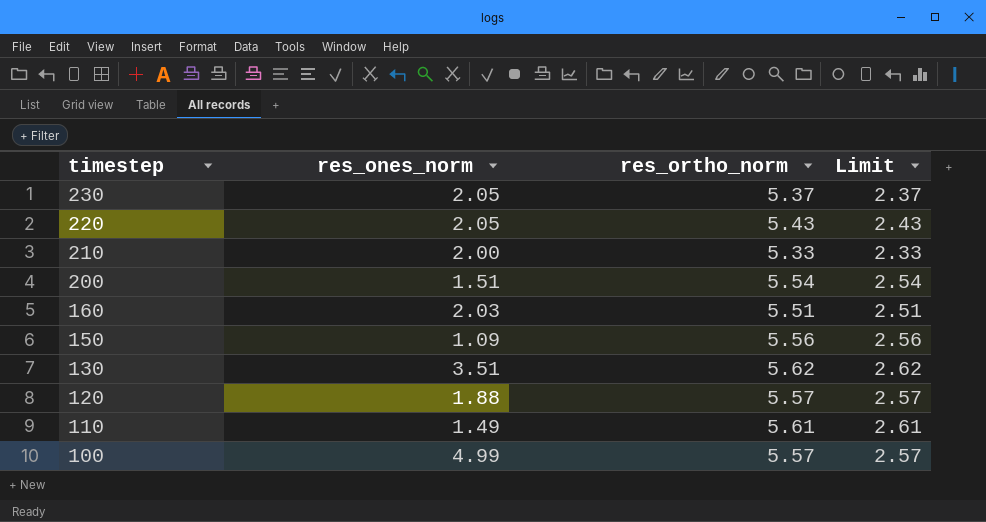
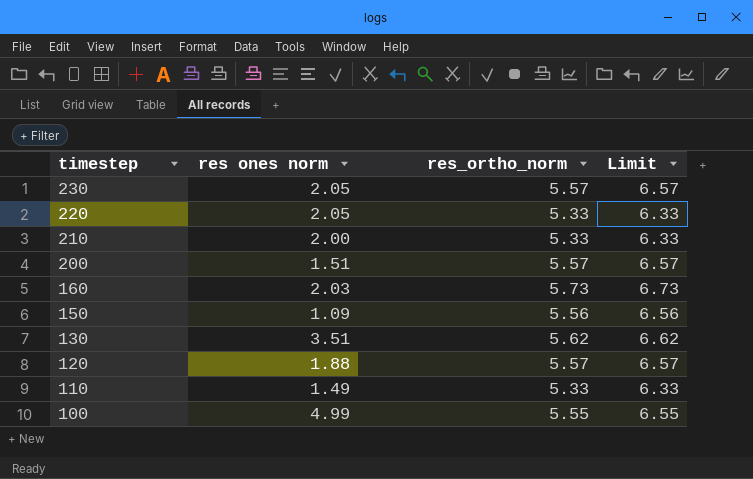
column name: res_ones_norm -> res ones norm
column Limit | formula: [res_ortho_norm] - 3 -> [res_ortho_norm] + 1
230 | res_ortho_norm: 5.37 -> 5.57
220 | res_ortho_norm: 5.43 -> 5.33
200 | res_ortho_norm: 5.54 -> 5.57
160 | res_ortho_norm: 5.51 -> 5.73
110 | res_ortho_norm: 5.61 -> 5.33
100 | res_ortho_norm: 5.57 -> 5.55

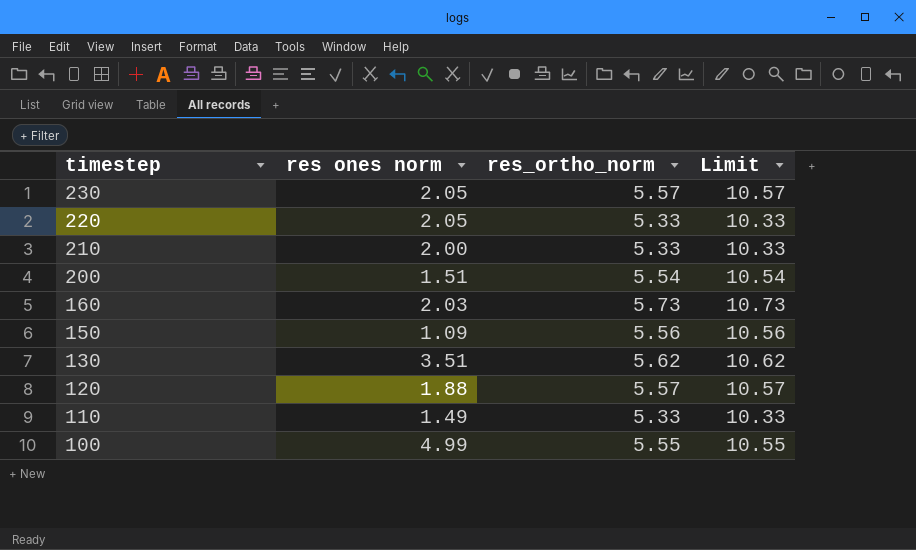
column Limit | formula: [res_ortho_norm] + 1 -> [res_ortho_norm] + 5
200 | res_ortho_norm: 5.57 -> 5.54

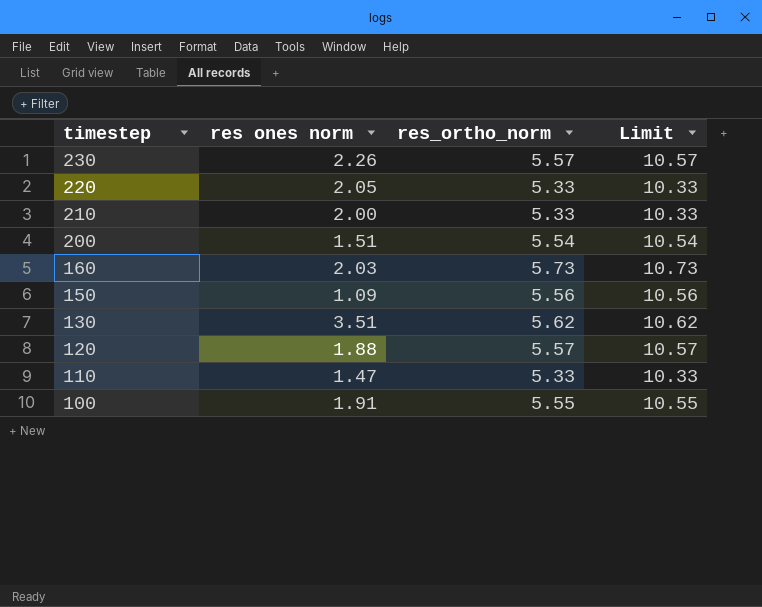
230 | res ones norm: 2.05 -> 2.26
110 | res ones norm: 1.49 -> 1.47
100 | res ones norm: 4.99 -> 1.91

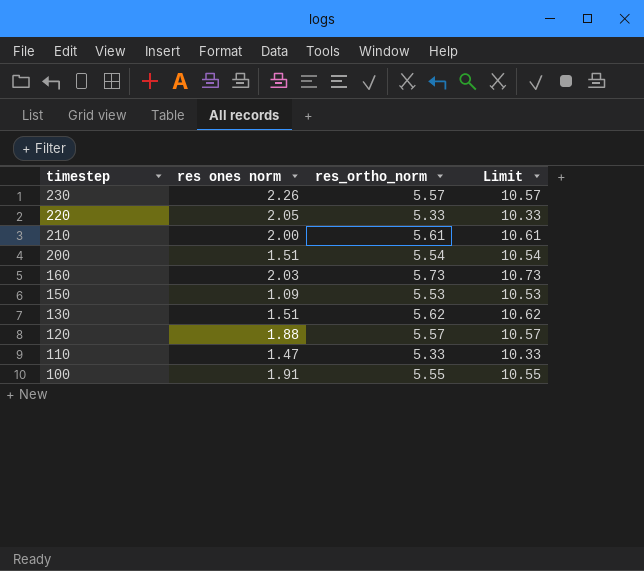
210 | res_ortho_norm: 5.33 -> 5.61
210 | Limit: 10.33 -> 10.61
150 | res_ortho_norm: 5.56 -> 5.53
150 | Limit: 10.56 -> 10.53
130 | res ones norm: 3.51 -> 1.51

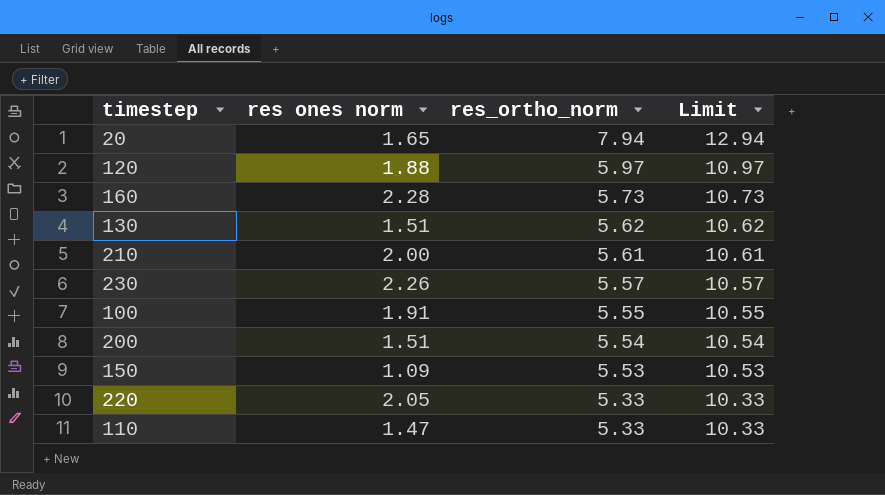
row order: timestep descending -> res_ortho_norm descending
row 20: none -> 1.65 | 7.94 | 12.94
120 | res_ortho_norm: 5.57 -> 5.97
120 | Limit: 10.57 -> 10.97
160 | res ones norm: 2.03 -> 2.28

